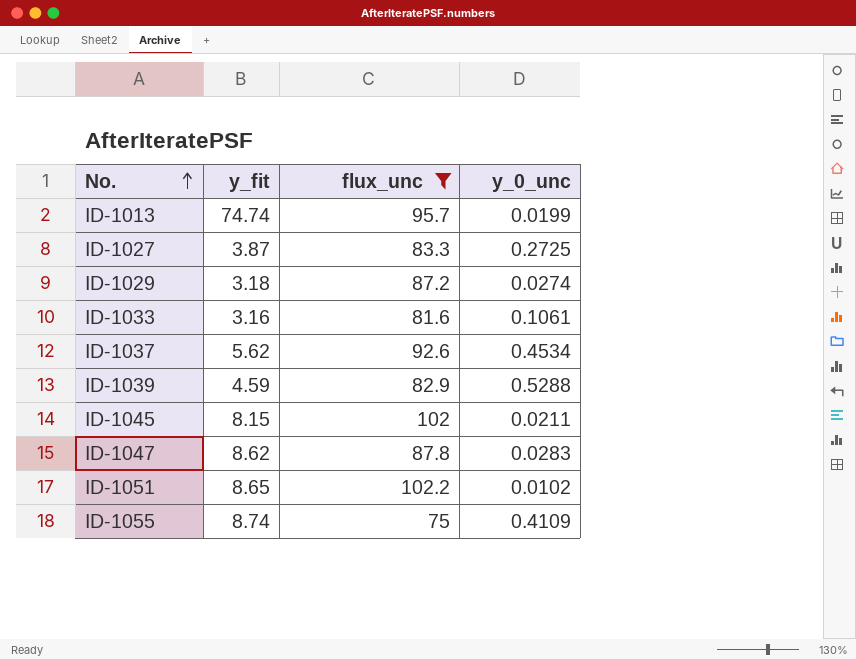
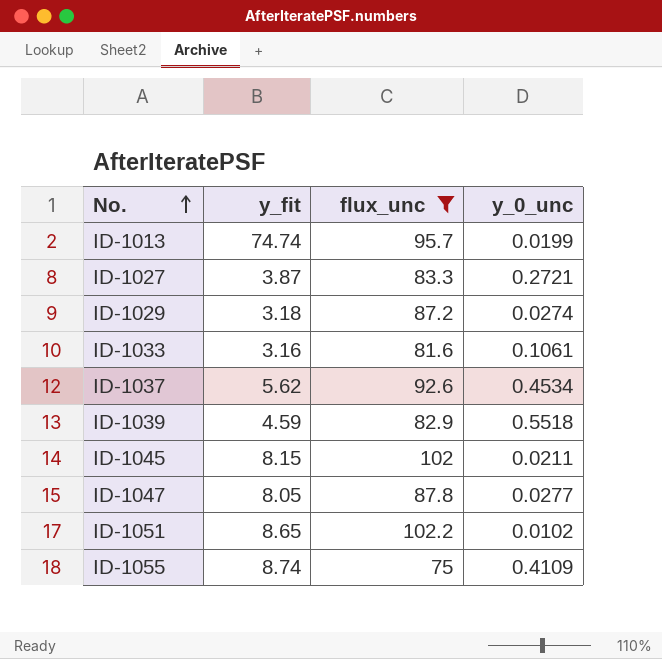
ID-1027 | y_0_unc: 0.2725 -> 0.2721
ID-1039 | y_0_unc: 0.5288 -> 0.5518
ID-1047 | y_fit: 8.62 -> 8.05
ID-1047 | y_0_unc: 0.0283 -> 0.0277

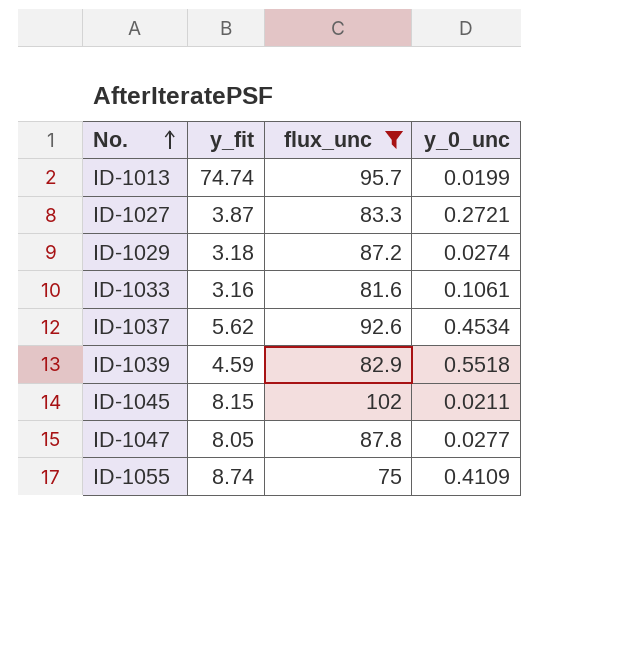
row ID-1051: 8.65 | 102.2 | 0.0102 -> none

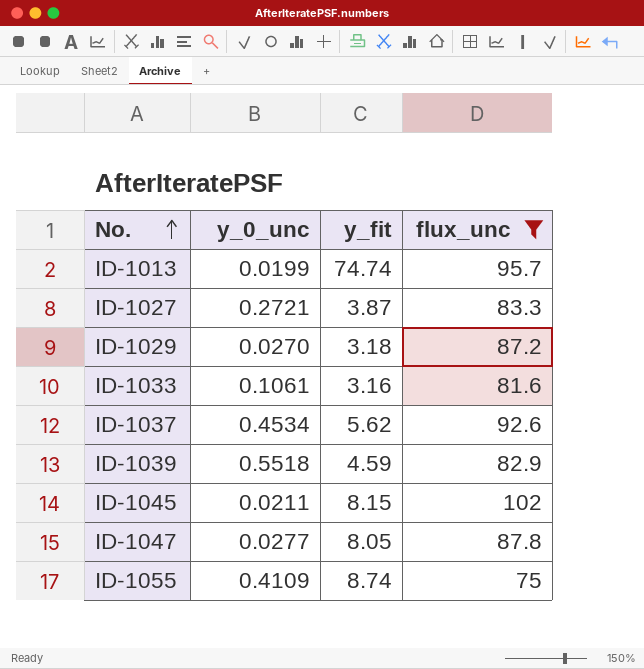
column y_0_unc | position: 4 -> 2
ID-1029 | y_0_unc: 0.0274 -> 0.0270

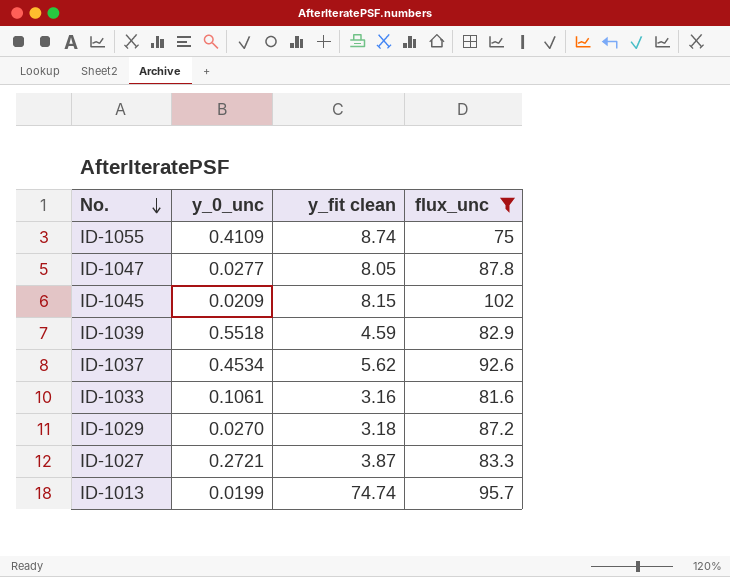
row order: No. ascending -> No. descending
column name: y_fit -> y_fit clean
ID-1045 | y_0_unc: 0.0211 -> 0.0209

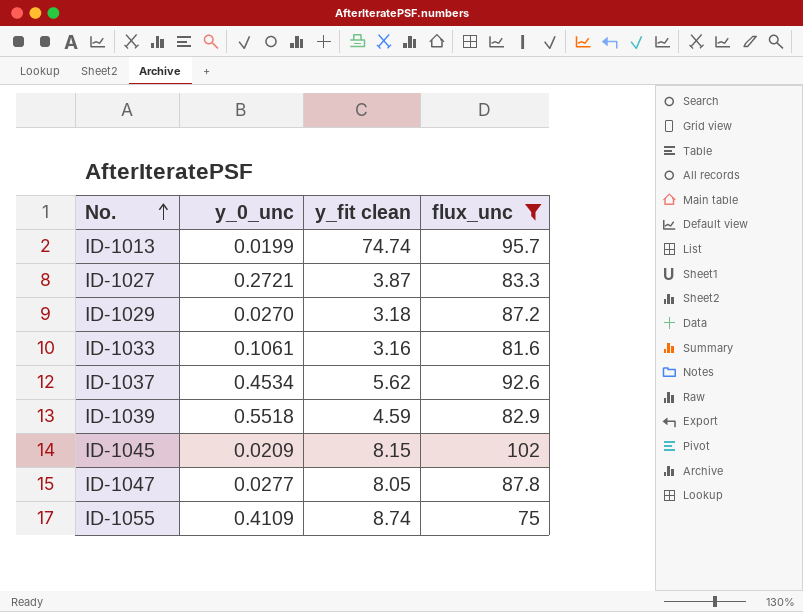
row order: No. descending -> No. ascending

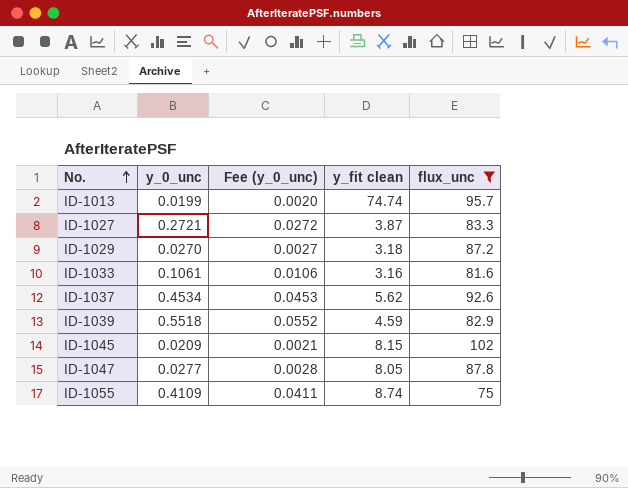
column Fee (y_0_unc) | formula: none -> [y_0_unc] * 0.1

